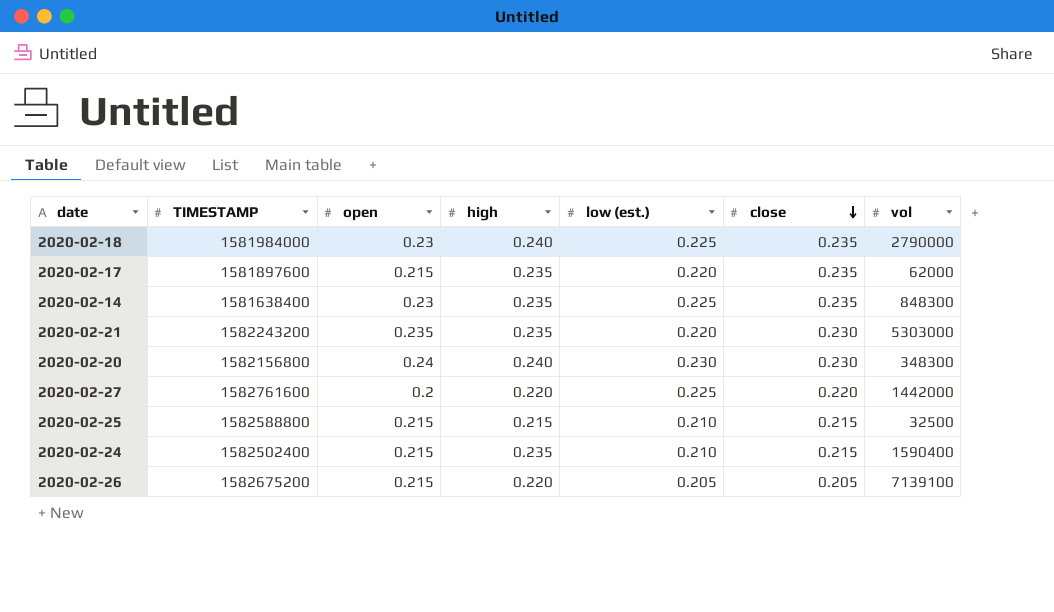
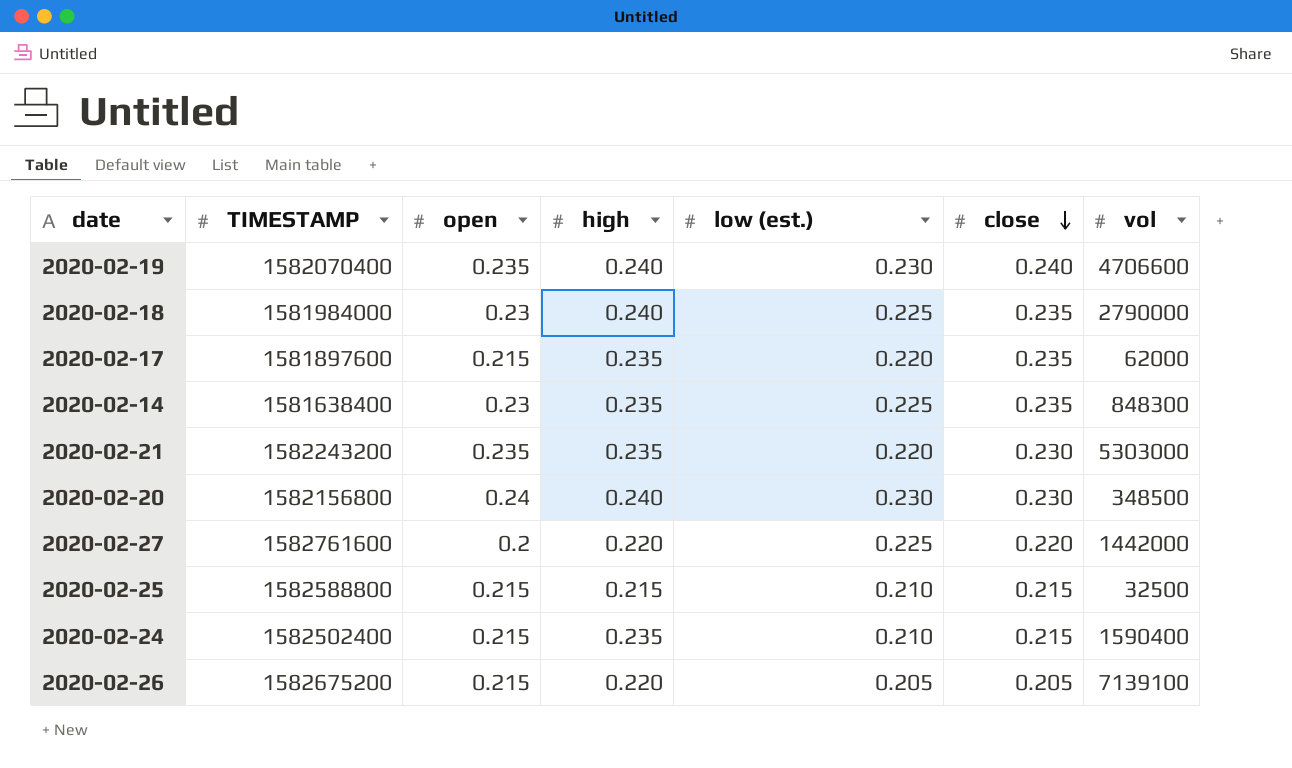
row 2020-02-19: none -> 1582070400 | 0.235 | 0.240 | 0.230 | 0.240 | 4706600
2020-02-20 | vol: 348300 -> 348500

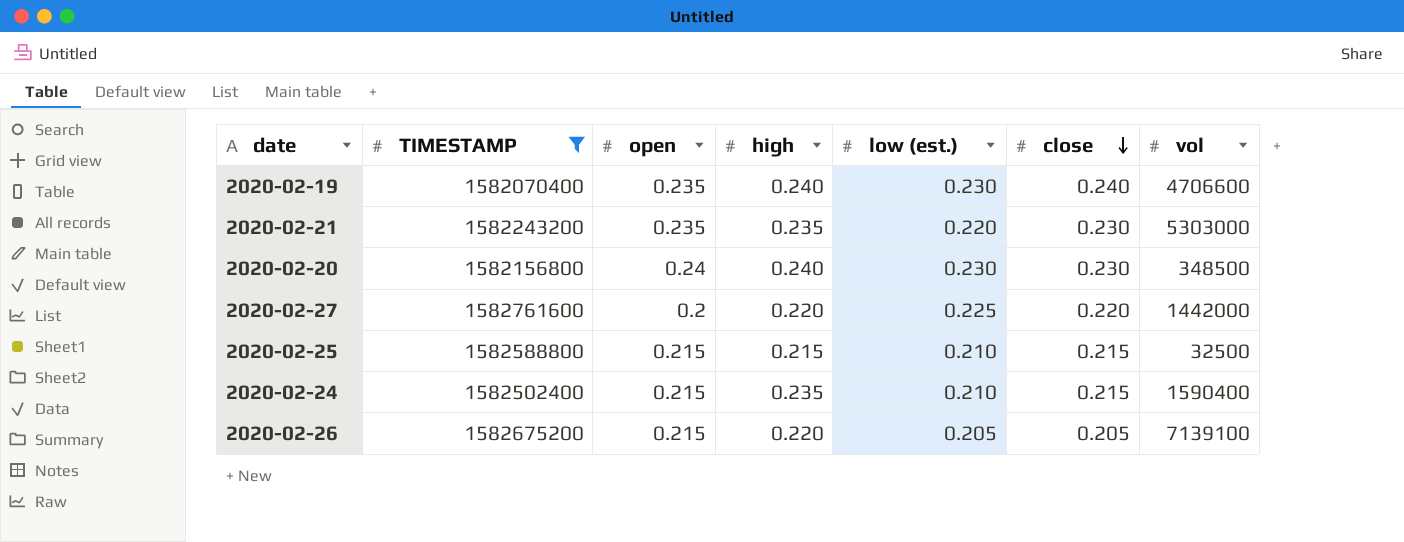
filter: none -> TIMESTAMP >= 1582070400

